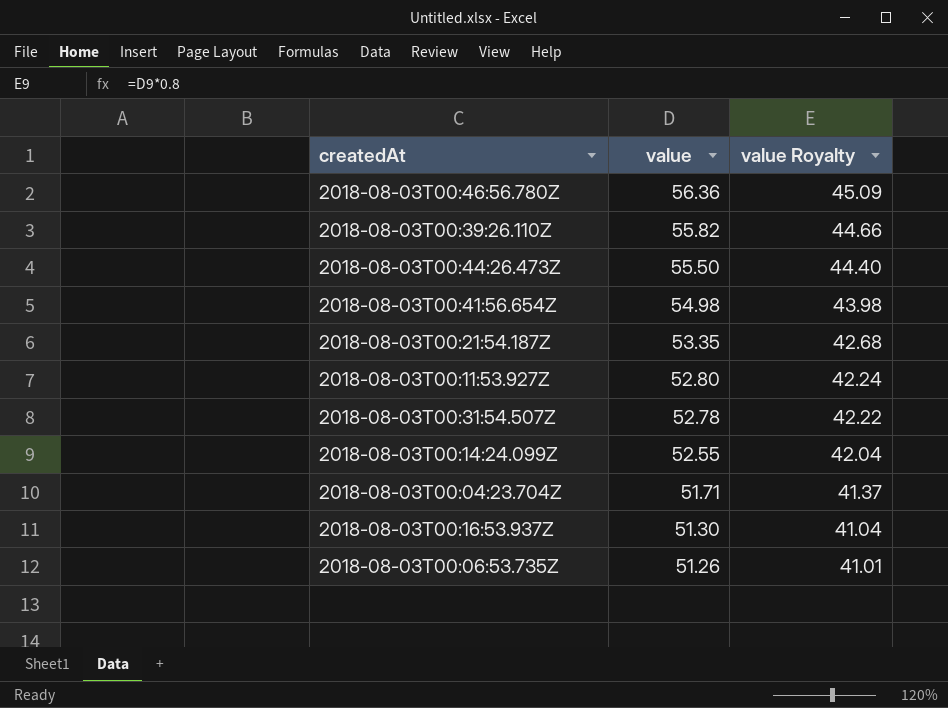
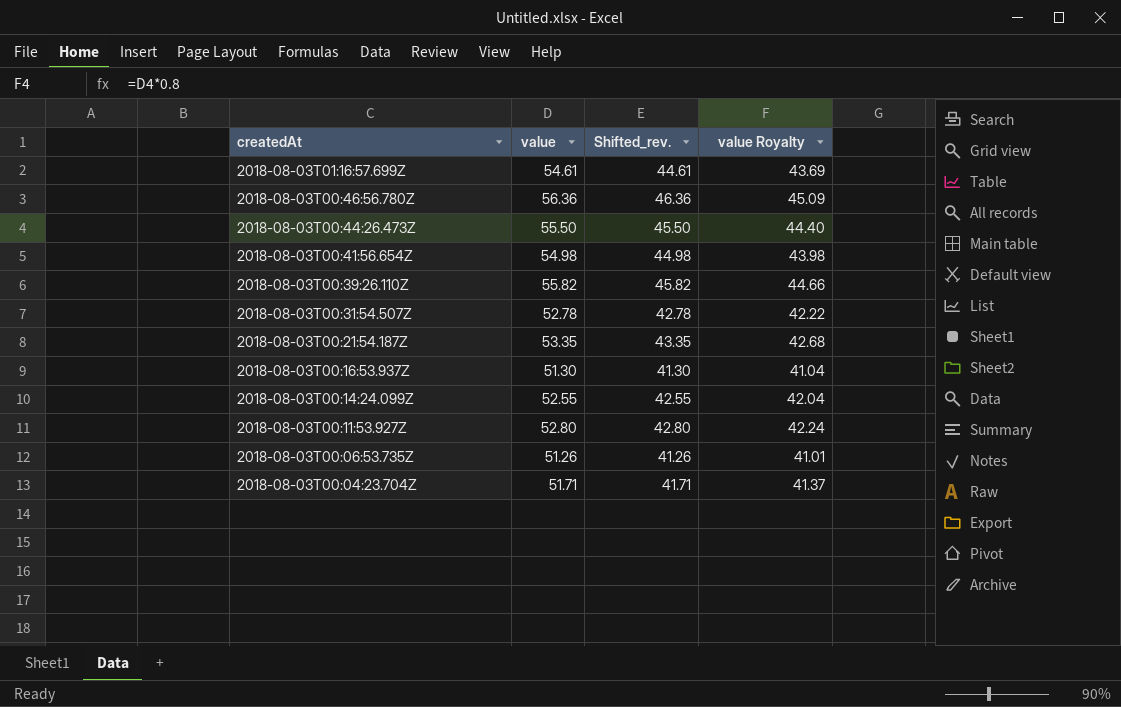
row order: value descending -> createdAt descending
column Shifted_rev. | formula: none -> [value] - 10
row 2018-08-03T01:16:57.699Z: none -> 54.61 | 44.61 | 43.69

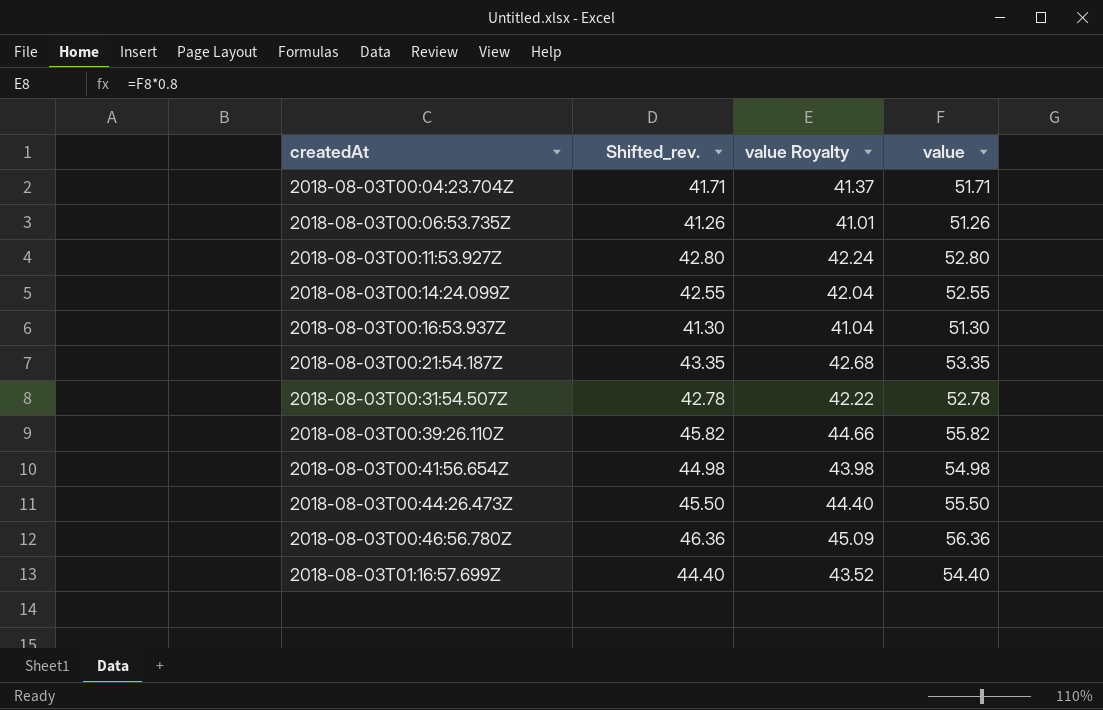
row order: createdAt descending -> createdAt ascending
column value | position: 2 -> 4
2018-08-03T01:16:57.699Z | Shifted_rev.: 44.61 -> 44.40
2018-08-03T01:16:57.699Z | value Royalty: 43.69 -> 43.52
2018-08-03T01:16:57.699Z | value: 54.61 -> 54.40

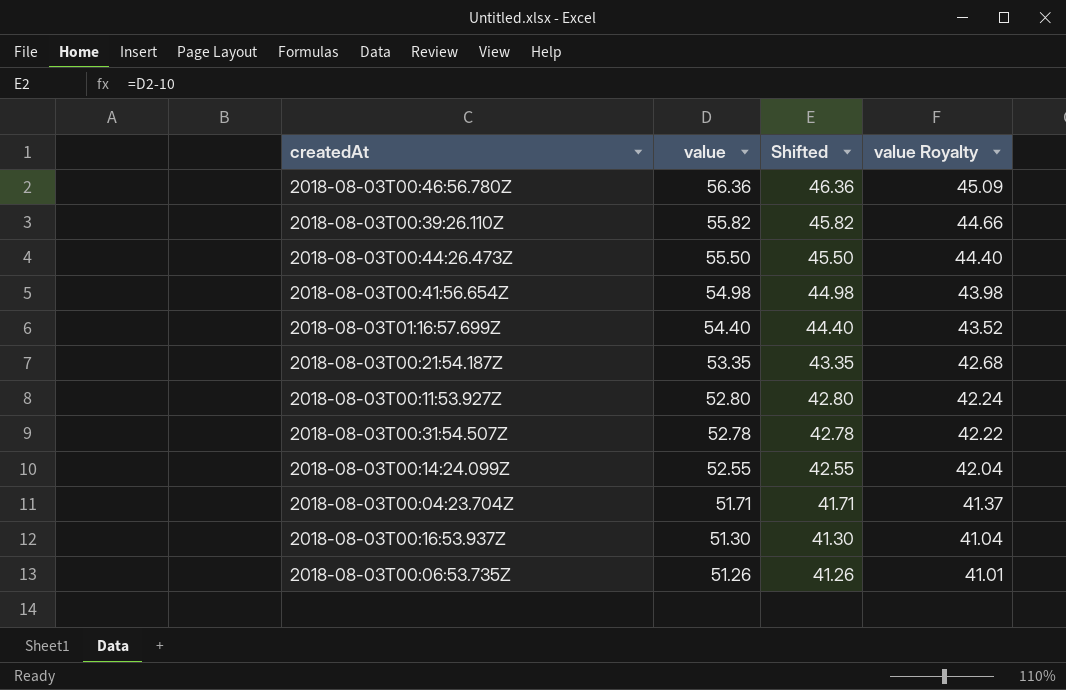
row order: createdAt ascending -> value descending
column value | position: 4 -> 2
column name: Shifted_rev. -> Shifted

